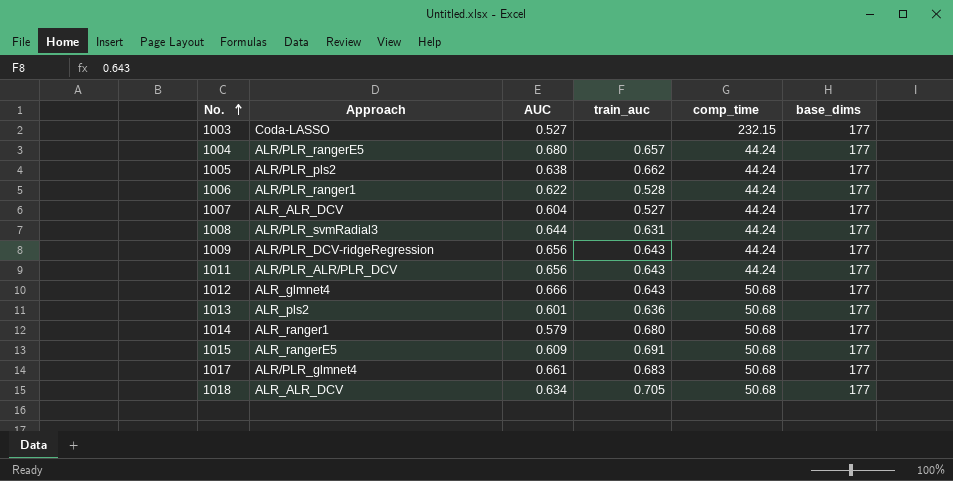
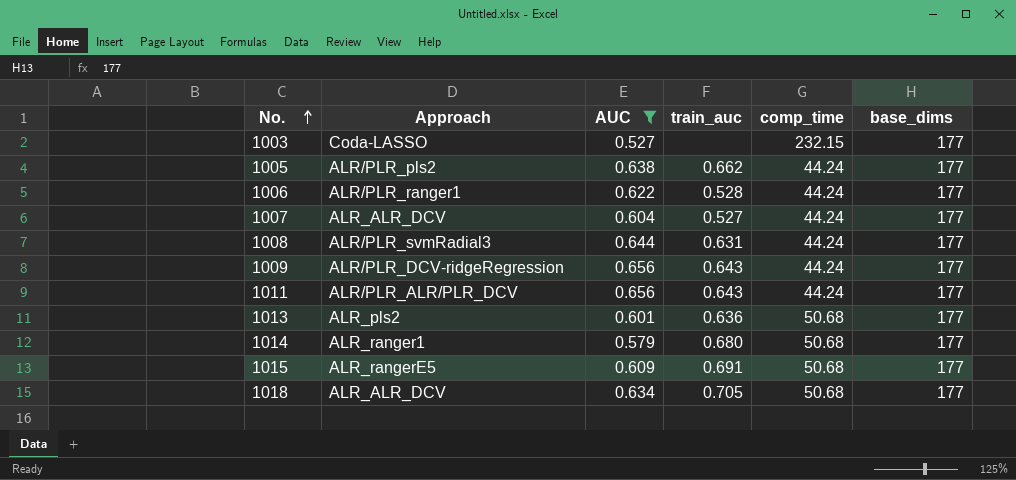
filter: none -> AUC <= 0.656

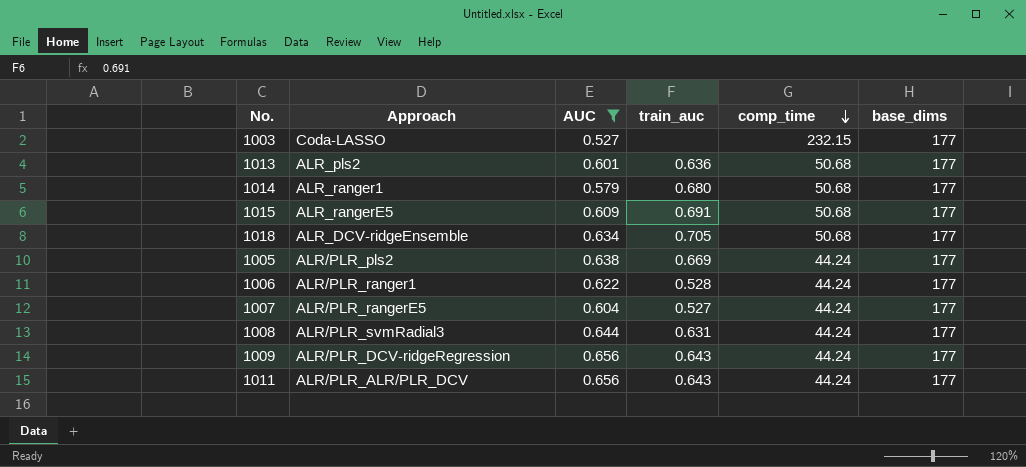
row order: No. ascending -> comp_time descending
1018 | Approach: ALR_ALR_DCV -> ALR_DCV-ridgeEnsemble
1005 | train_auc: 0.662 -> 0.669
1007 | Approach: ALR_ALR_DCV -> ALR/PLR_rangerE5

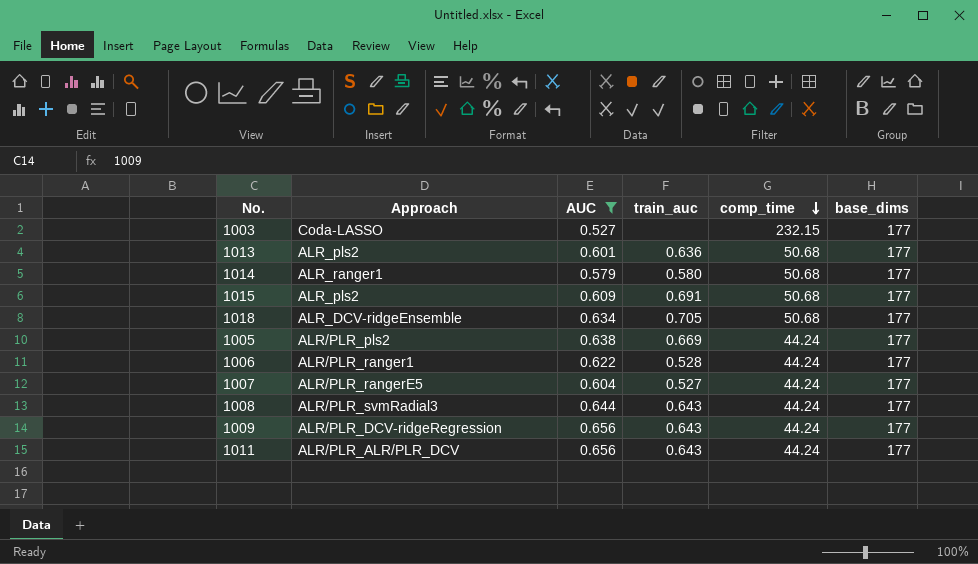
1014 | train_auc: 0.680 -> 0.580
1015 | Approach: ALR_rangerE5 -> ALR_pls2
1008 | train_auc: 0.631 -> 0.643

